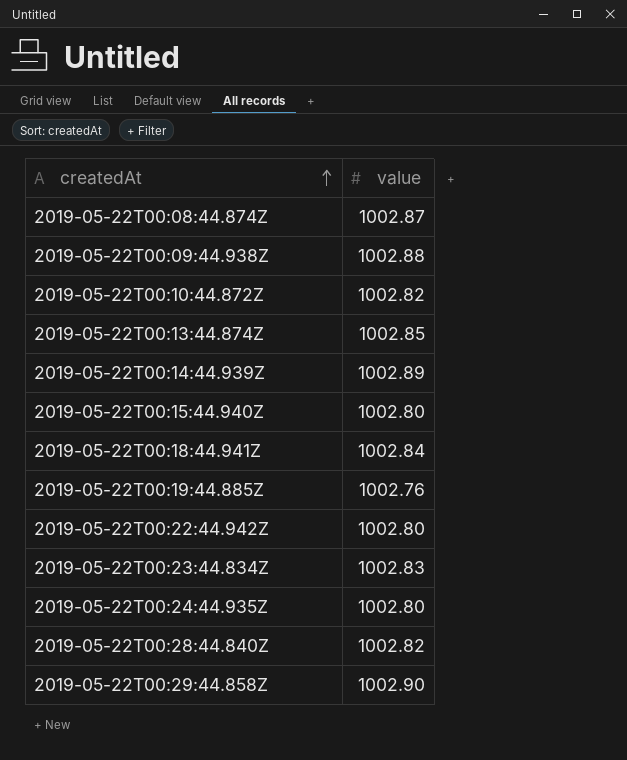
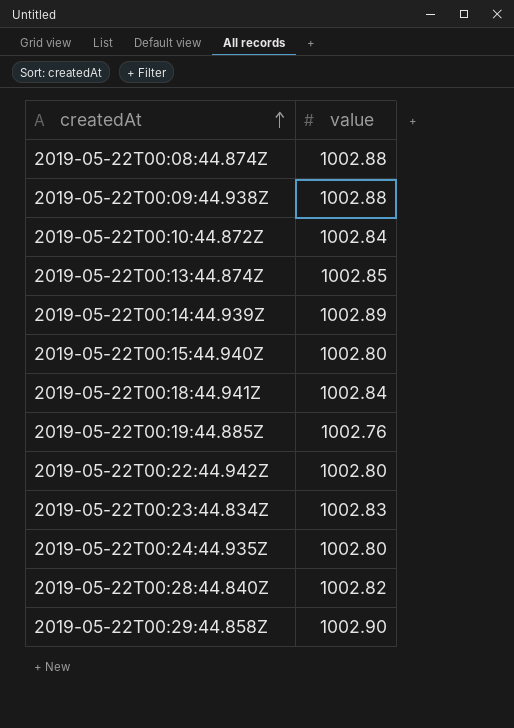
2019-05-22T00:08:44.874Z | value: 1002.87 -> 1002.88
2019-05-22T00:10:44.872Z | value: 1002.82 -> 1002.84

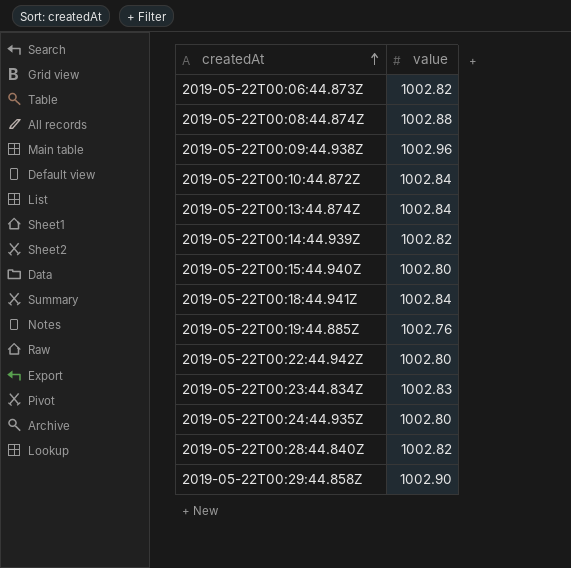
row 2019-05-22T00:06:44.873Z: none -> 1002.82
2019-05-22T00:09:44.938Z | value: 1002.88 -> 1002.96
2019-05-22T00:13:44.874Z | value: 1002.85 -> 1002.84
2019-05-22T00:14:44.939Z | value: 1002.89 -> 1002.82

